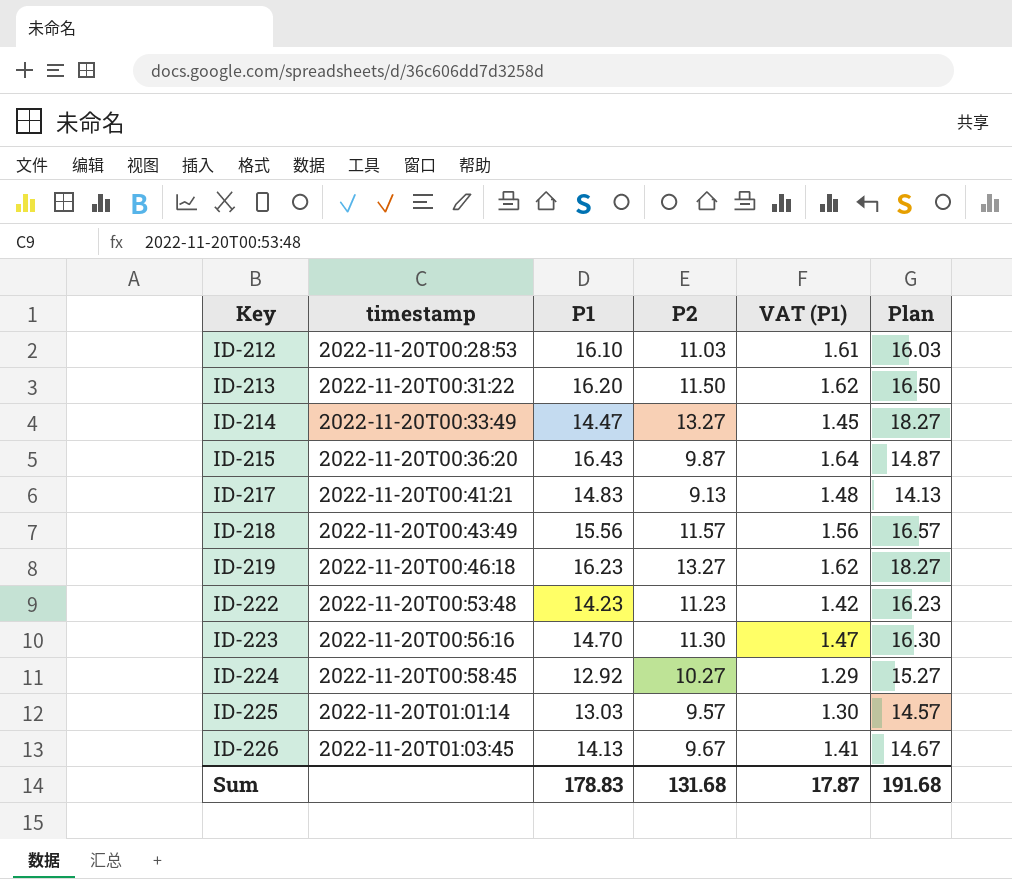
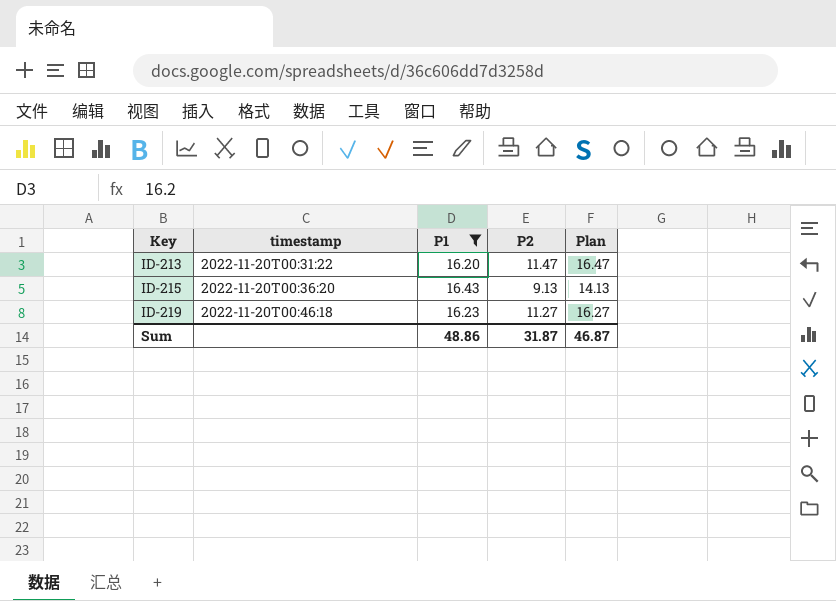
filter: none -> P1 >= 16.20
column VAT (P1) | formula: [P1] * 0.1 -> none
ID-213 | P2: 11.50 -> 11.47
ID-213 | Plan: 16.50 -> 16.47
ID-215 | P2: 9.87 -> 9.13
ID-215 | Plan: 14.87 -> 14.13
ID-219 | P2: 13.27 -> 11.27
ID-219 | Plan: 18.27 -> 16.27
Sum | P1: 178.83 -> 48.86
Sum | P2: 131.68 -> 31.87
Sum | Plan: 191.68 -> 46.87

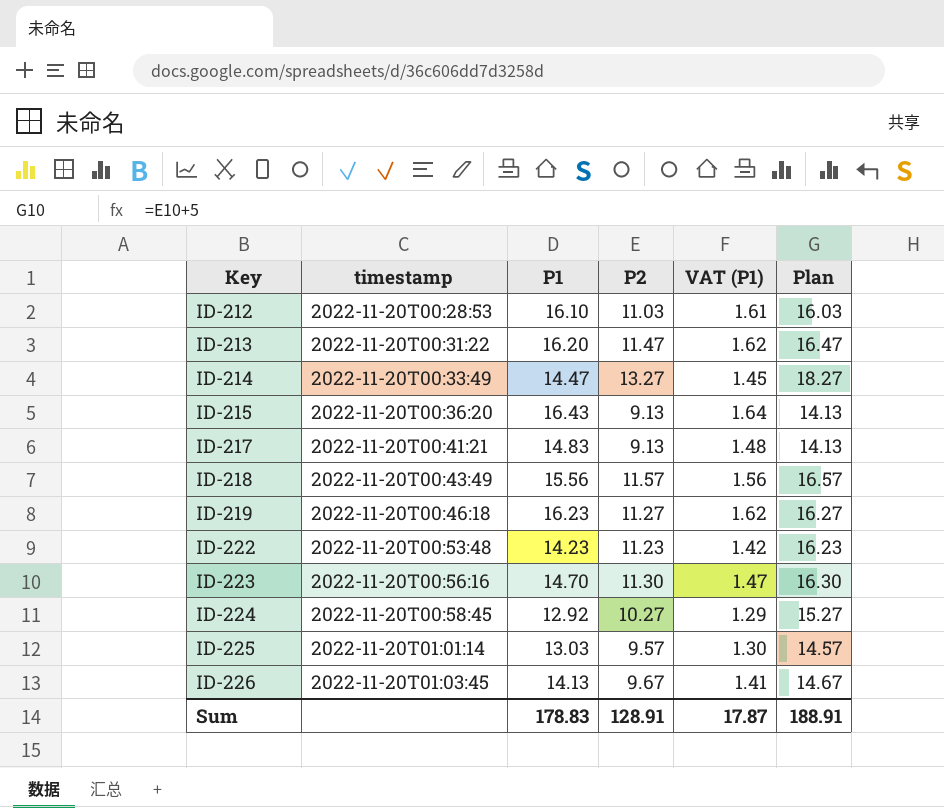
filter: P1 >= 16.20 -> none
column VAT (P1) | formula: none -> [P1] * 0.1
Sum | P1: 48.86 -> 178.83
Sum | P2: 31.87 -> 128.91
Sum | Plan: 46.87 -> 188.91

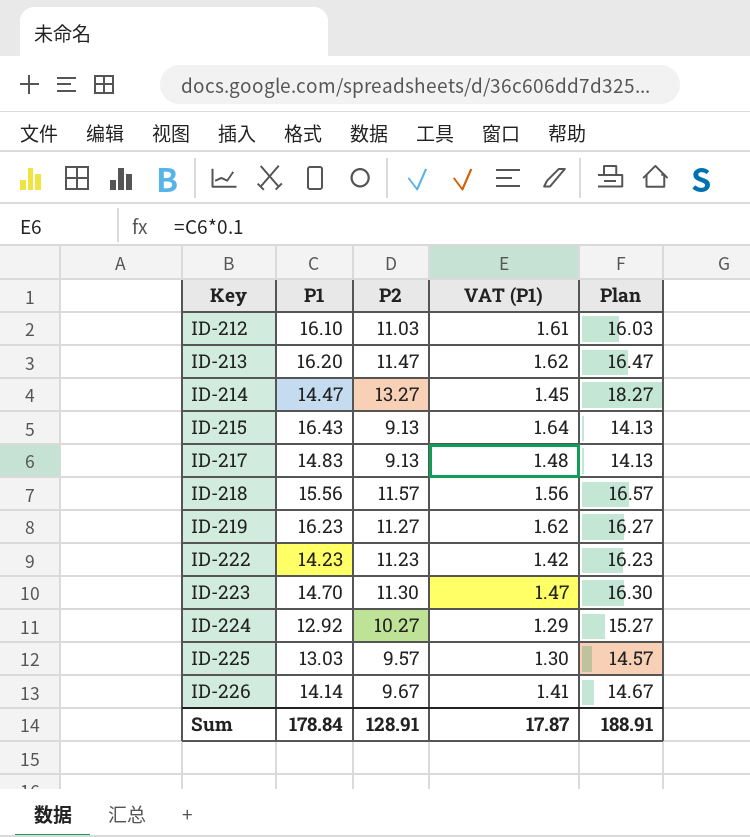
column timestamp | position: 2 -> none
ID-226 | P1: 14.13 -> 14.14
Sum | P1: 178.83 -> 178.84

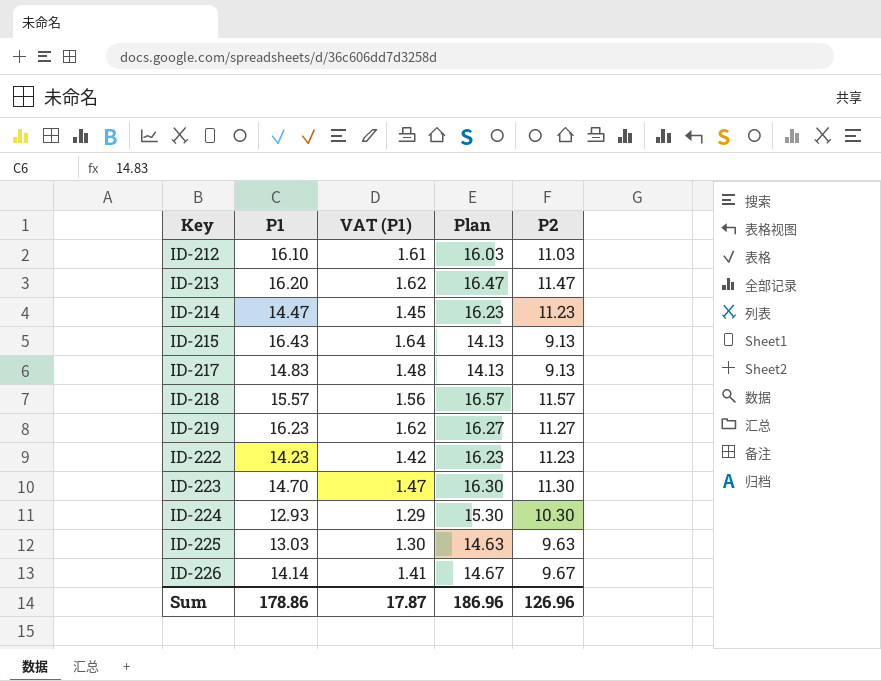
column P2 | position: 3 -> 5
ID-214 | Plan: 18.27 -> 16.23
ID-214 | P2: 13.27 -> 11.23
ID-218 | P1: 15.56 -> 15.57
ID-224 | P1: 12.92 -> 12.93
ID-224 | Plan: 15.27 -> 15.30
ID-224 | P2: 10.27 -> 10.30
ID-225 | Plan: 14.57 -> 14.63
ID-225 | P2: 9.57 -> 9.63
Sum | P1: 178.84 -> 178.86
Sum | Plan: 188.91 -> 186.96
Sum | P2: 128.91 -> 126.96

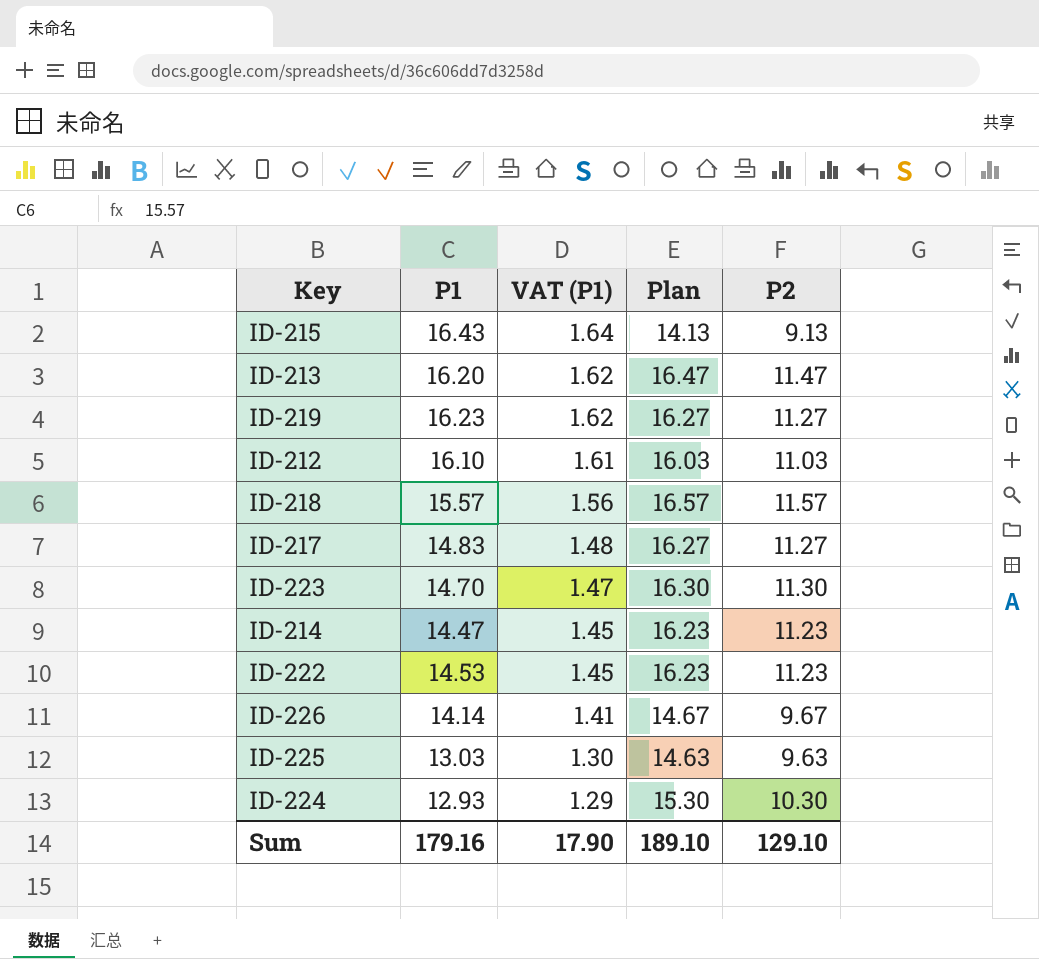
row order: Key ascending -> VAT (P1) descending
ID-217 | Plan: 14.13 -> 16.27
ID-217 | P2: 9.13 -> 11.27
ID-222 | P1: 14.23 -> 14.53
ID-222 | VAT (P1): 1.42 -> 1.45
Sum | P1: 178.86 -> 179.16
Sum | VAT (P1): 17.87 -> 17.90
Sum | Plan: 186.96 -> 189.10
Sum | P2: 126.96 -> 129.10

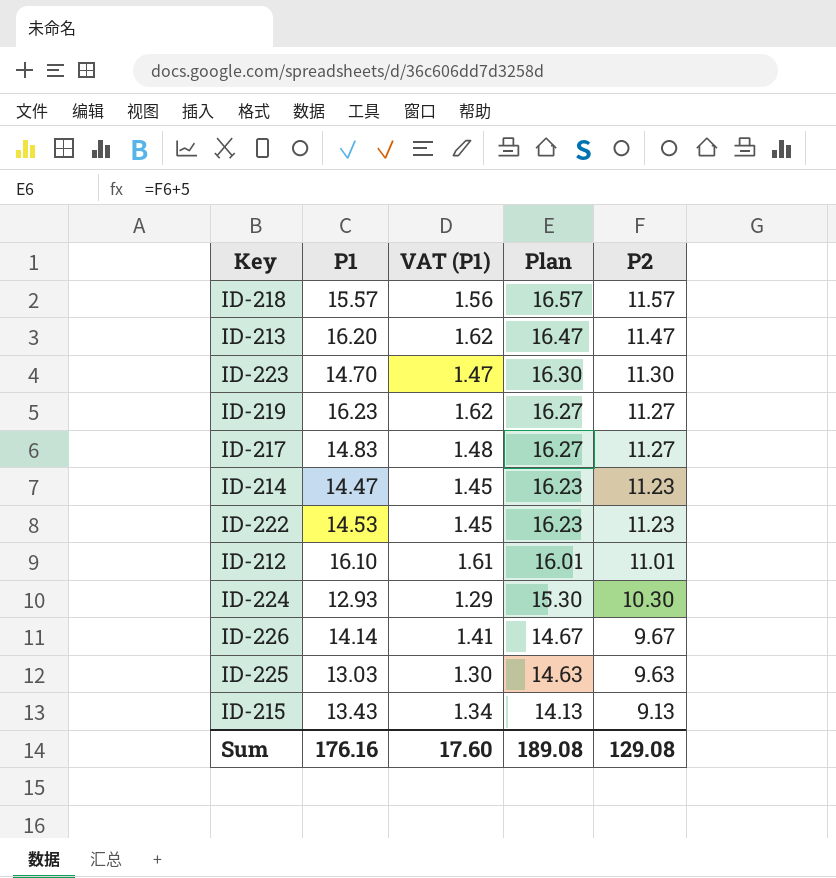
row order: VAT (P1) descending -> Plan descending
ID-212 | Plan: 16.03 -> 16.01
ID-212 | P2: 11.03 -> 11.01
ID-215 | P1: 16.43 -> 13.43
ID-215 | VAT (P1): 1.64 -> 1.34
Sum | P1: 179.16 -> 176.16
Sum | VAT (P1): 17.90 -> 17.60
Sum | Plan: 189.10 -> 189.08
Sum | P2: 129.10 -> 129.08

